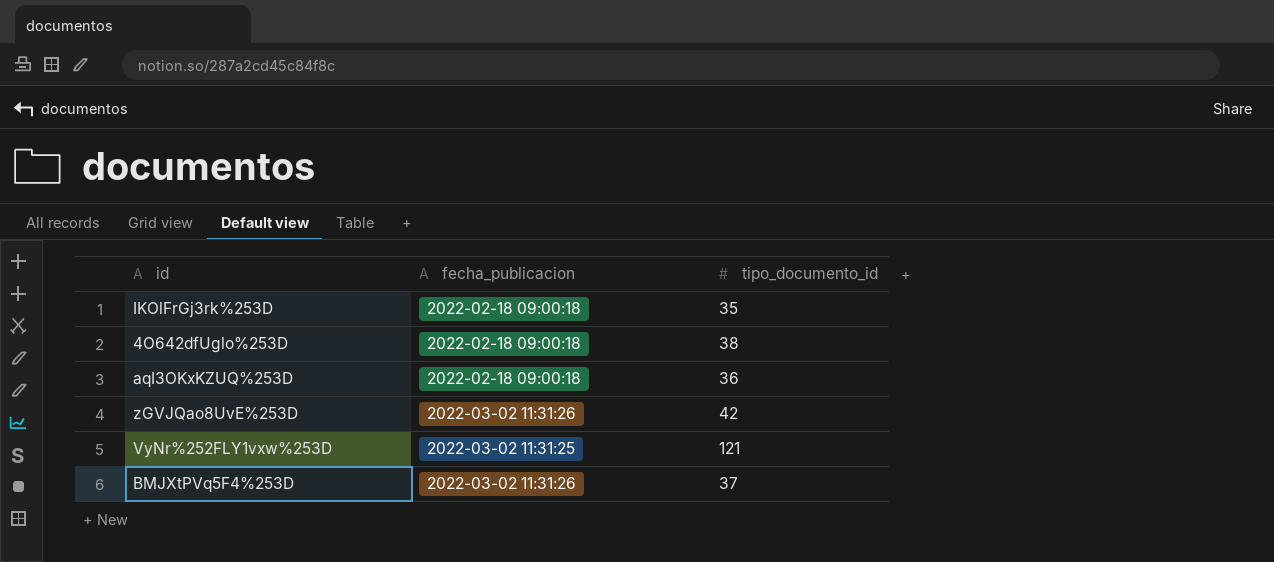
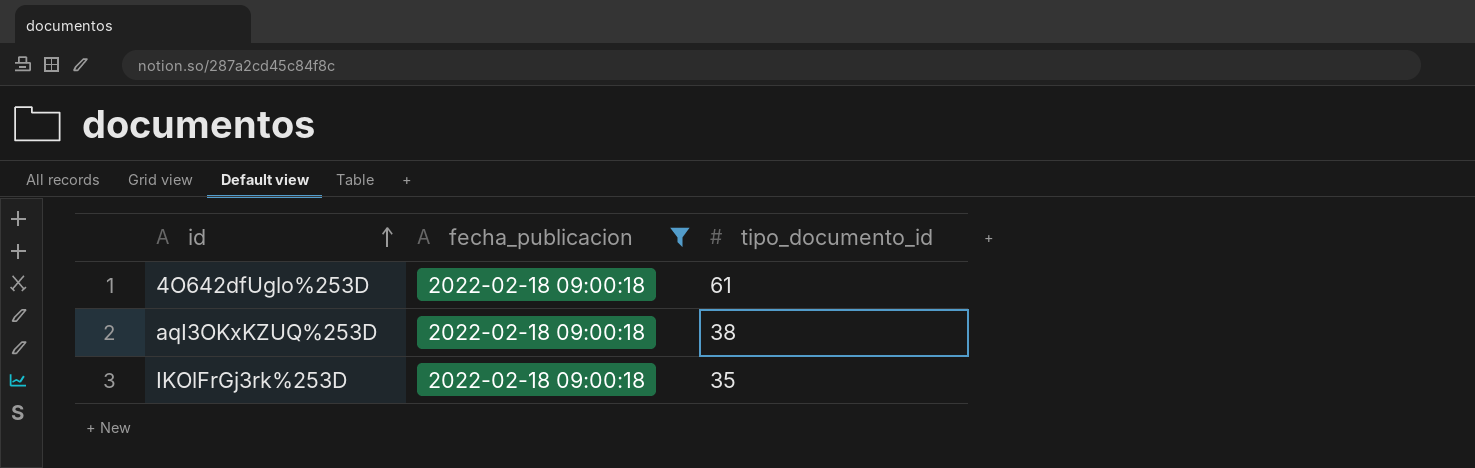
filter: none -> fecha_publicacion = 2022-02-18 09:00:18
row order: none -> id ascending
4O642dfUglo%253D | tipo_documento_id: 38 -> 61
aqI3OKxKZUQ%253D | tipo_documento_id: 36 -> 38

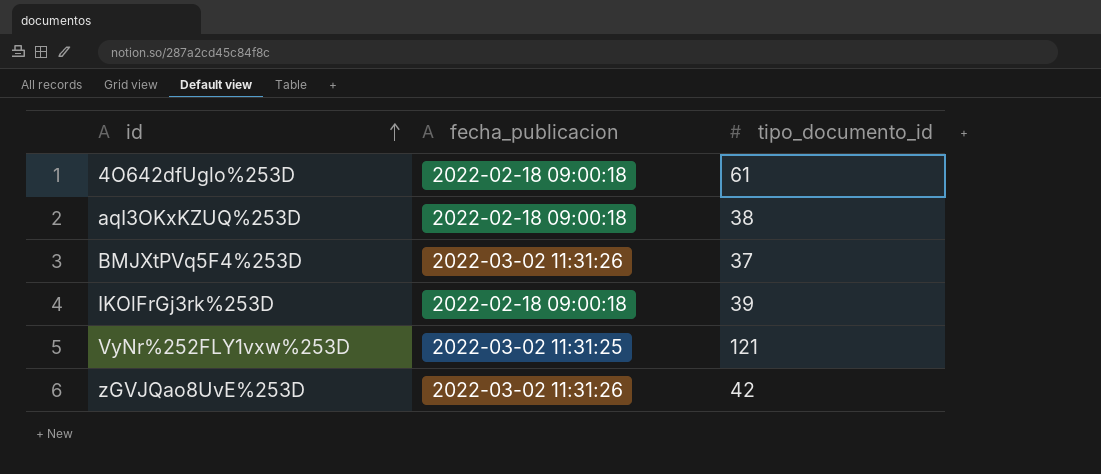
filter: fecha_publicacion = 2022-02-18 09:00:18 -> none
IKOlFrGj3rk%253D | tipo_documento_id: 35 -> 39

